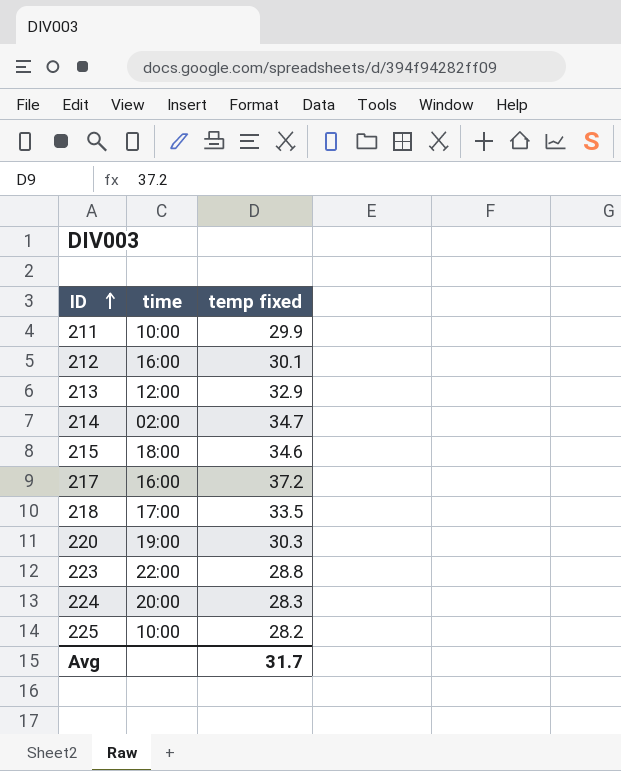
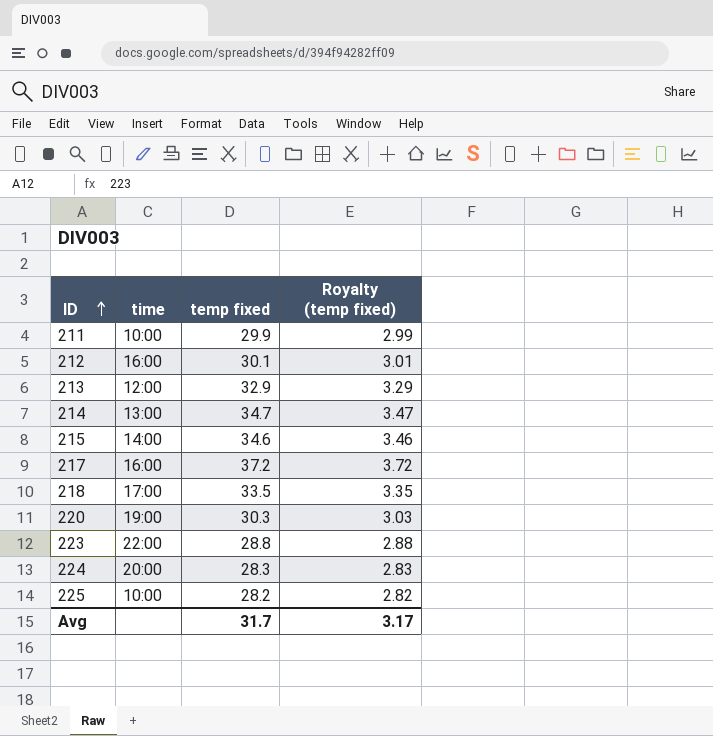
column Royalty (temp fixed) | formula: none -> [temp fixed] * 0.1
214 | time: 02:00 -> 13:00
215 | time: 18:00 -> 14:00

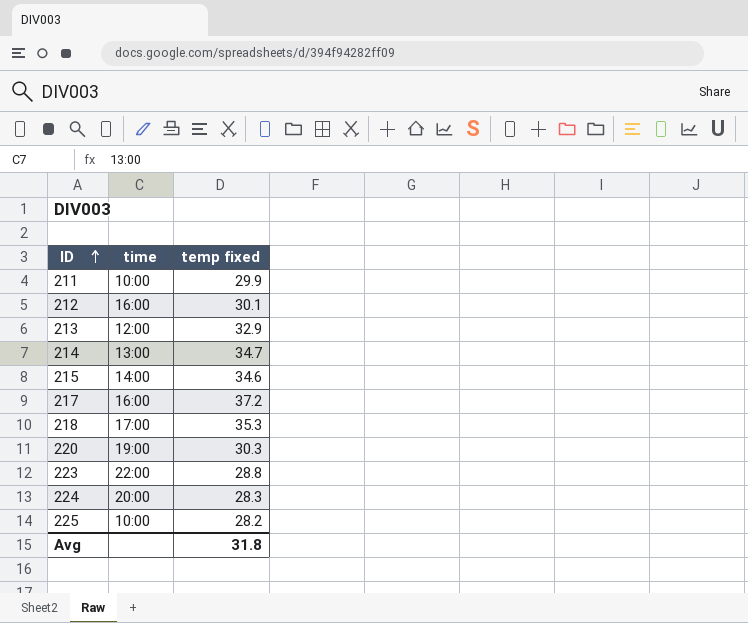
column Royalty (temp fixed) | formula: [temp fixed] * 0.1 -> none
218 | temp fixed: 33.5 -> 35.3
Avg | temp fixed: 31.7 -> 31.8

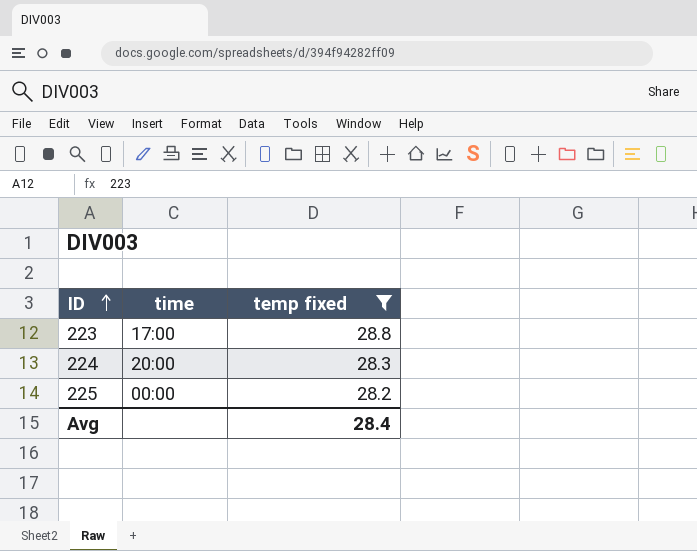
filter: none -> temp fixed <= 28.8
223 | time: 22:00 -> 17:00
225 | time: 10:00 -> 00:00
Avg | temp fixed: 31.8 -> 28.4

